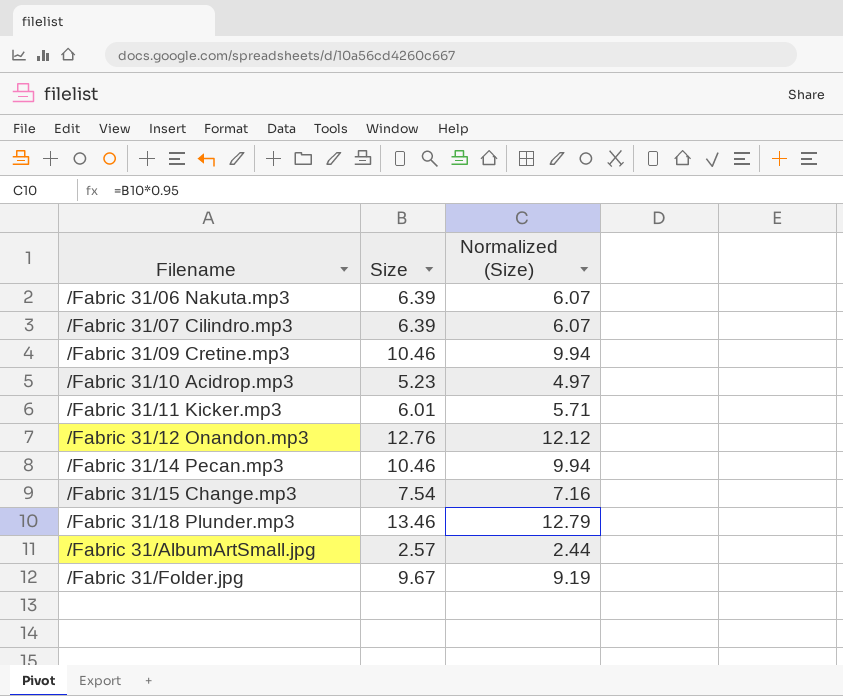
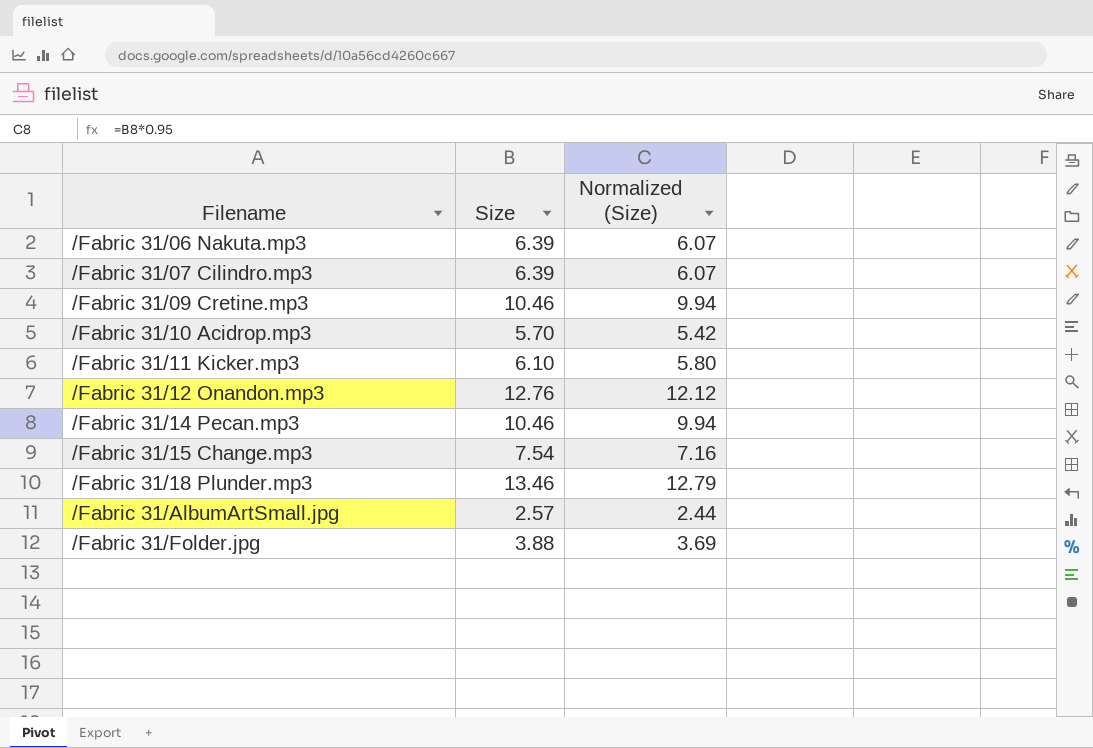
/Fabric 31/10 Acidrop.mp3 | Size: 5.23 -> 5.70
/Fabric 31/10 Acidrop.mp3 | Normalized (Size): 4.97 -> 5.42
/Fabric 31/11 Kicker.mp3 | Size: 6.01 -> 6.10
/Fabric 31/11 Kicker.mp3 | Normalized (Size): 5.71 -> 5.80
/Fabric 31/Folder.jpg | Size: 9.67 -> 3.88
/Fabric 31/Folder.jpg | Normalized (Size): 9.19 -> 3.69

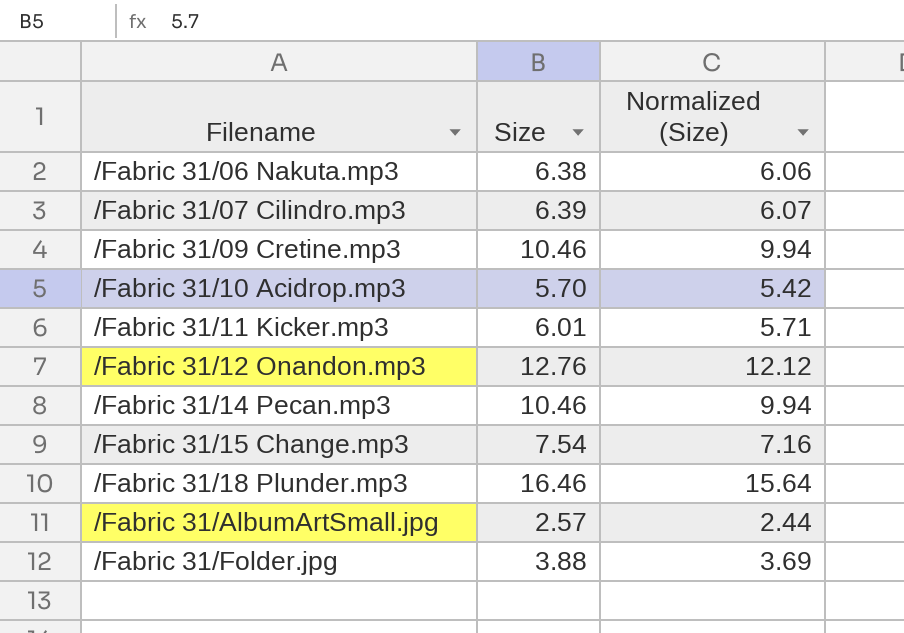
/Fabric 31/06 Nakuta.mp3 | Size: 6.39 -> 6.38
/Fabric 31/06 Nakuta.mp3 | Normalized (Size): 6.07 -> 6.06
/Fabric 31/11 Kicker.mp3 | Size: 6.10 -> 6.01
/Fabric 31/11 Kicker.mp3 | Normalized (Size): 5.80 -> 5.71
/Fabric 31/18 Plunder.mp3 | Size: 13.46 -> 16.46
/Fabric 31/18 Plunder.mp3 | Normalized (Size): 12.79 -> 15.64

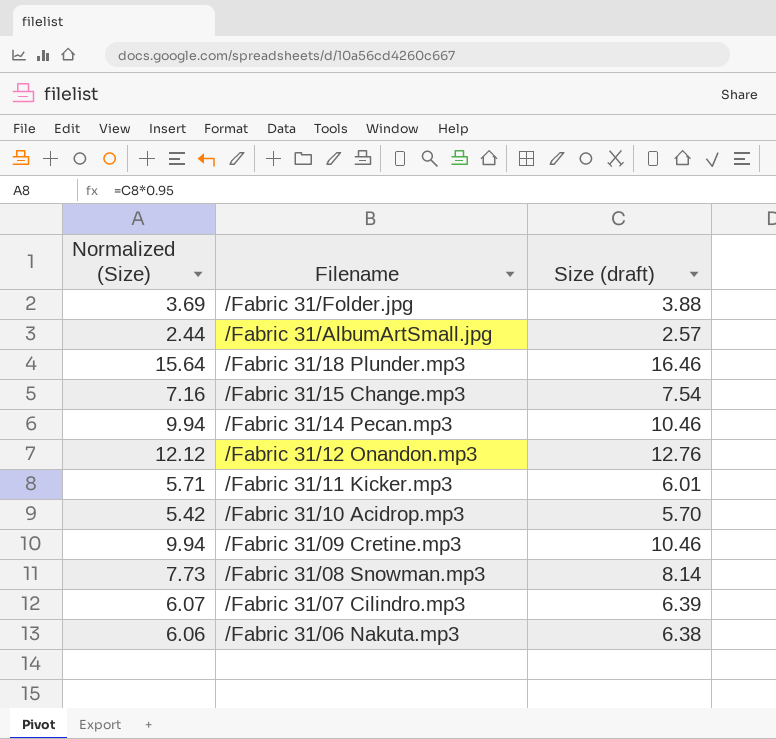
row order: Filename ascending -> Filename descending
column Normalized (Size) | position: 3 -> 1
column name: Size -> Size (draft)
row /Fabric 31/08 Snowman.mp3: none -> 7.73 | 8.14

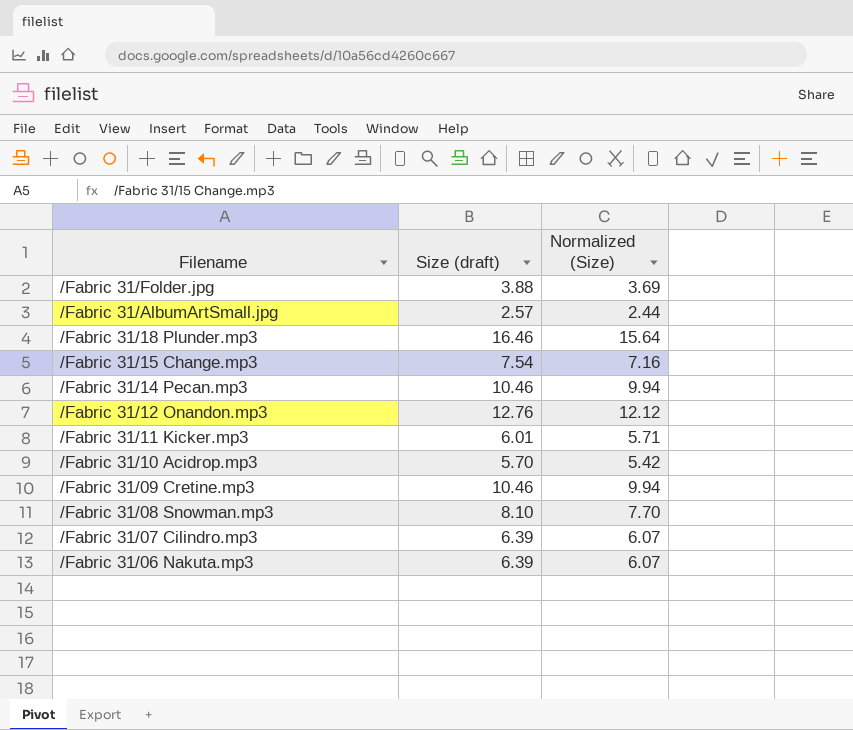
column Normalized (Size) | position: 1 -> 3
/Fabric 31/08 Snowman.mp3 | Size (draft): 8.14 -> 8.10
/Fabric 31/08 Snowman.mp3 | Normalized (Size): 7.73 -> 7.70
/Fabric 31/06 Nakuta.mp3 | Size (draft): 6.38 -> 6.39
/Fabric 31/06 Nakuta.mp3 | Normalized (Size): 6.06 -> 6.07

